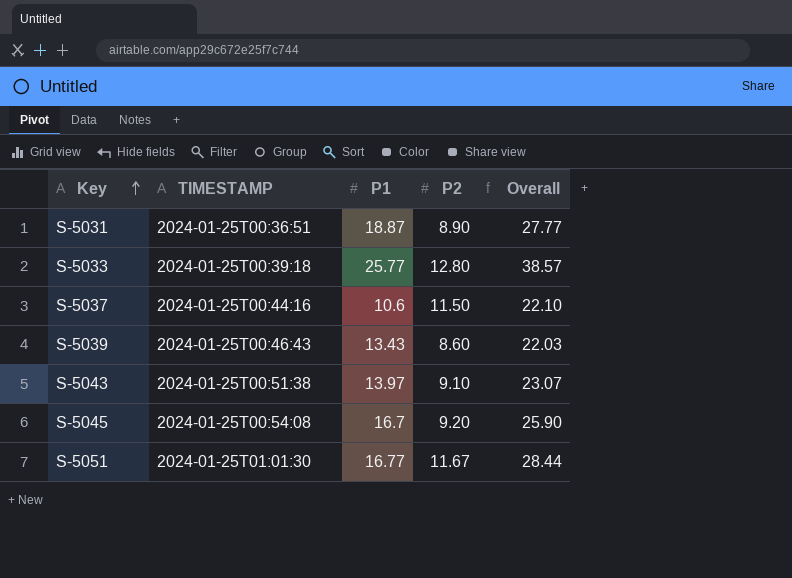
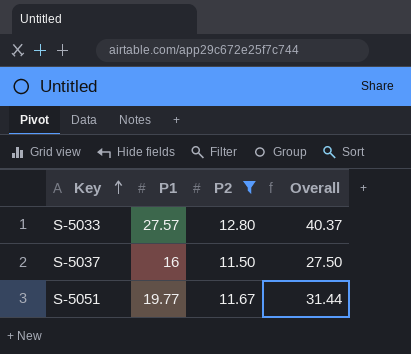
filter: none -> P2 >= 11.50
column TIMESTAMP | position: 2 -> none
S-5033 | P1: 25.77 -> 27.57
S-5033 | Overall: 38.57 -> 40.37
S-5037 | P1: 10.6 -> 16
S-5037 | Overall: 22.10 -> 27.50
S-5051 | P1: 16.77 -> 19.77
S-5051 | Overall: 28.44 -> 31.44

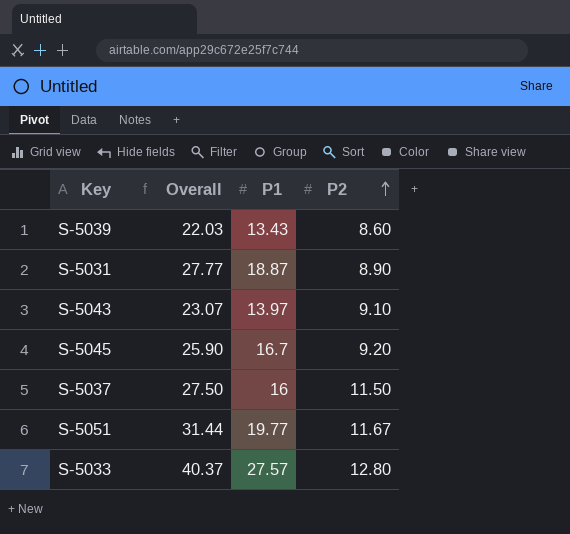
filter: P2 >= 11.50 -> none
row order: Key ascending -> P2 ascending
column Overall | position: 4 -> 2

